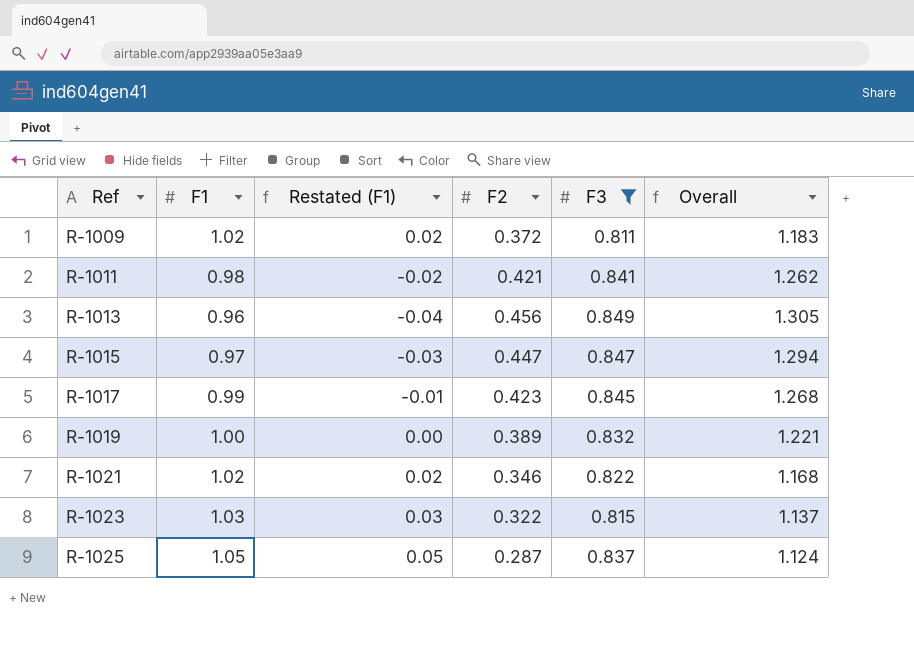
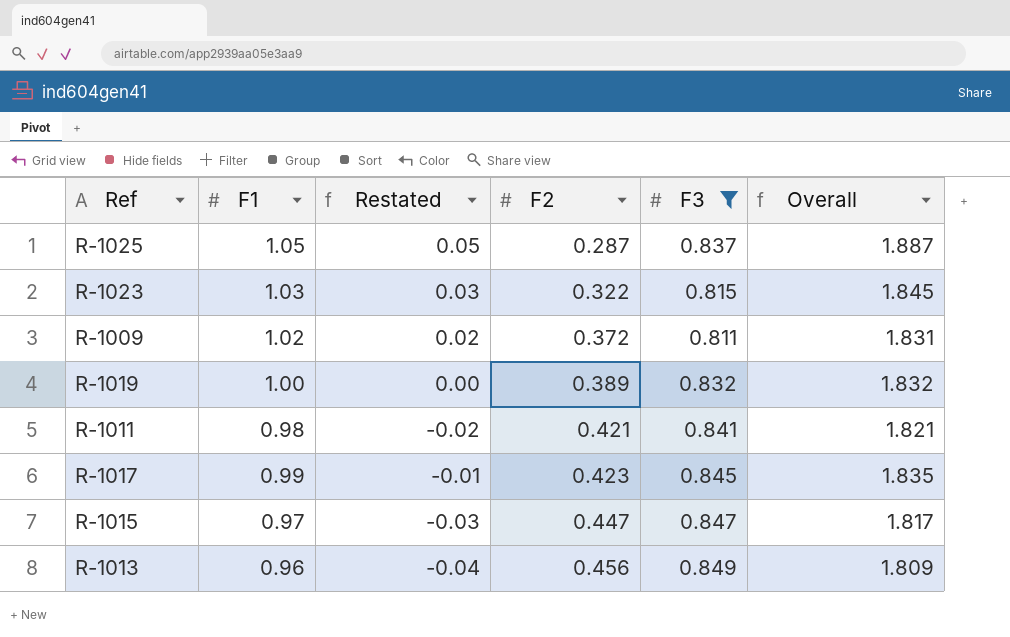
row order: Ref ascending -> F2 ascending
column name: Restated (F1) -> Restated
column Overall | formula: [F2] + [F3] -> [F1] + [F3]
row R-1021: 1.02 | 0.02 | 0.346 | 0.822 | 1.168 -> none

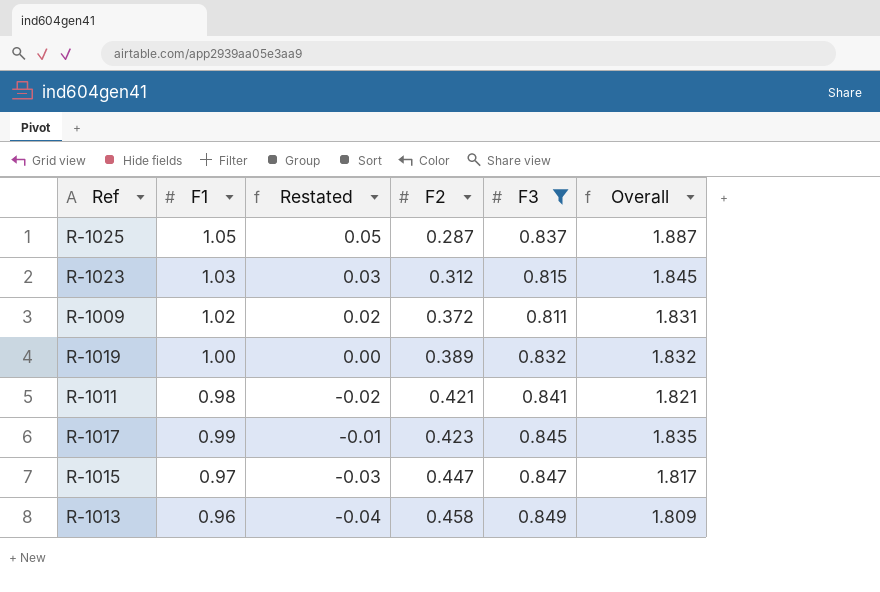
R-1023 | F2: 0.322 -> 0.312
R-1013 | F2: 0.456 -> 0.458

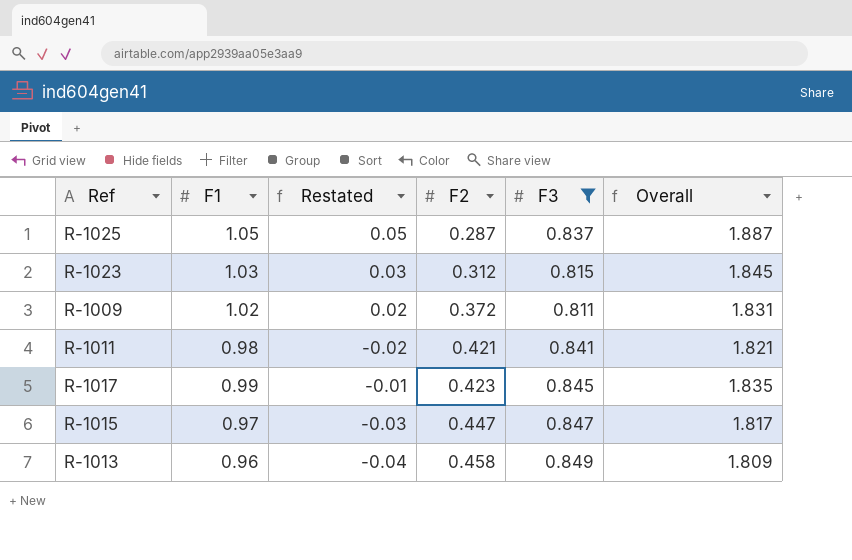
row R-1019: 1.00 | 0.00 | 0.389 | 0.832 | 1.832 -> none

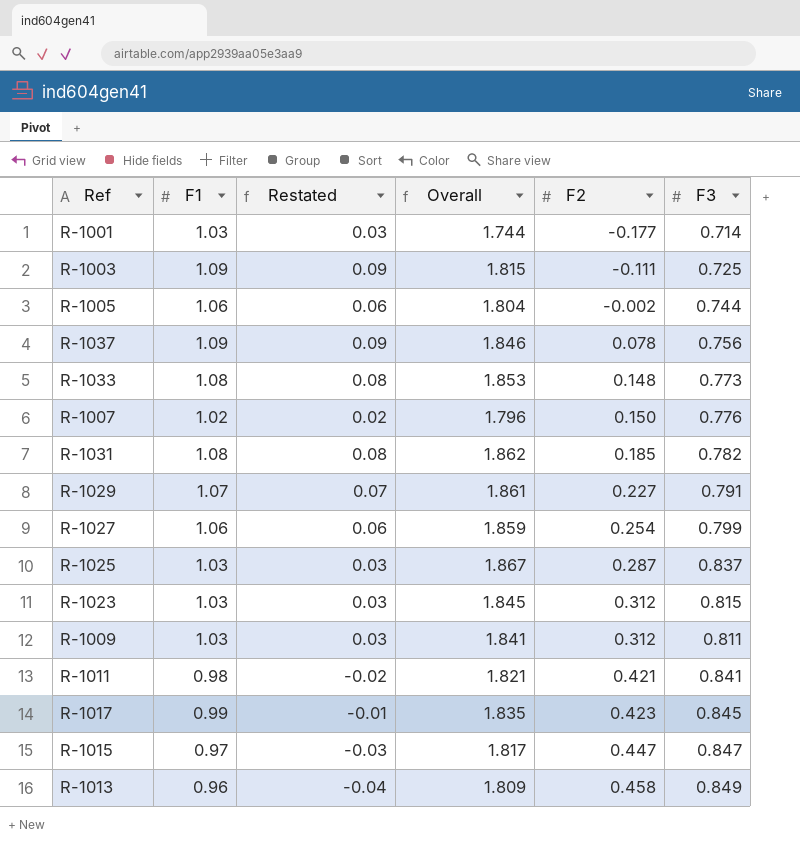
filter: F3 >= 0.811 -> none
column Overall | position: 6 -> 4
R-1025 | F1: 1.05 -> 1.03
R-1025 | Restated: 0.05 -> 0.03
R-1025 | Overall: 1.887 -> 1.867
R-1009 | F1: 1.02 -> 1.03
R-1009 | Restated: 0.02 -> 0.03
R-1009 | Overall: 1.831 -> 1.841
R-1009 | F2: 0.372 -> 0.312

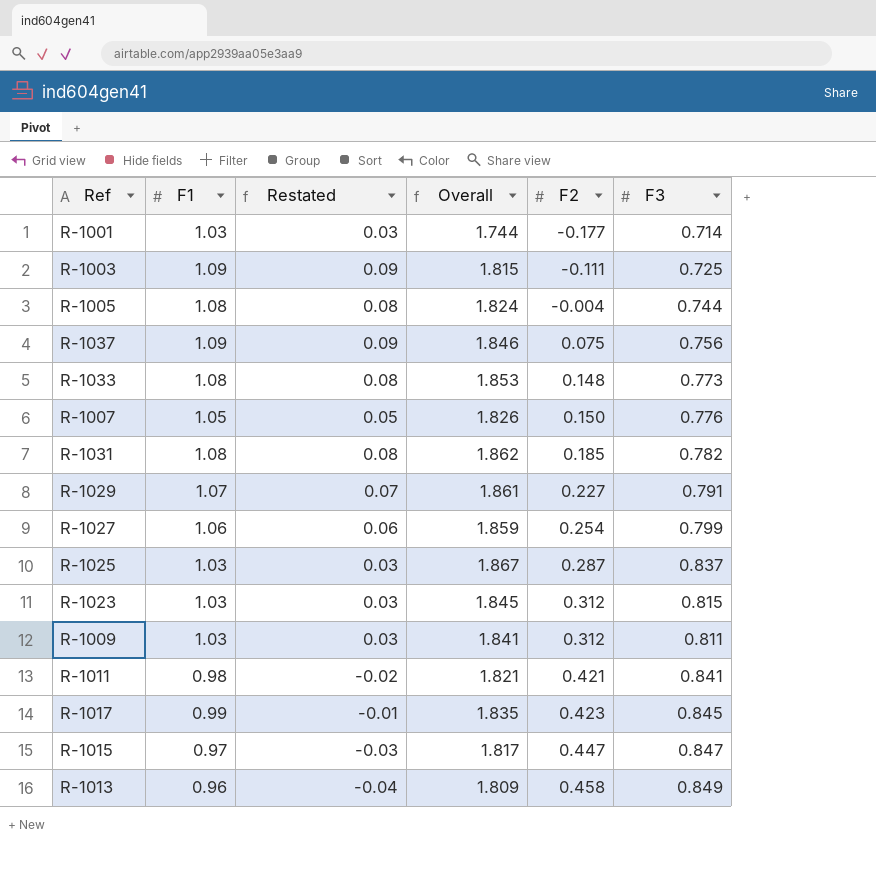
R-1005 | F1: 1.06 -> 1.08
R-1005 | Restated: 0.06 -> 0.08
R-1005 | Overall: 1.804 -> 1.824
R-1005 | F2: -0.002 -> -0.004
R-1037 | F2: 0.078 -> 0.075
R-1007 | F1: 1.02 -> 1.05
R-1007 | Restated: 0.02 -> 0.05
R-1007 | Overall: 1.796 -> 1.826

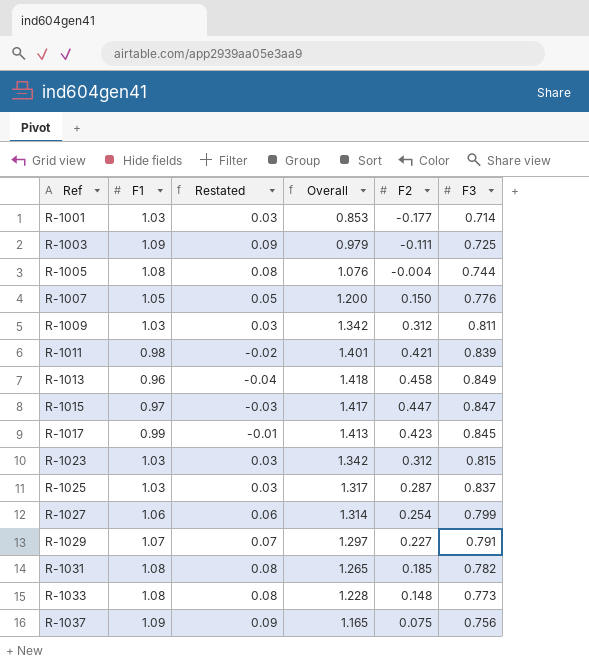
row order: F2 ascending -> Ref ascending
column Overall | formula: [F1] + [F3] -> [F1] + [F2]
R-1011 | F3: 0.841 -> 0.839

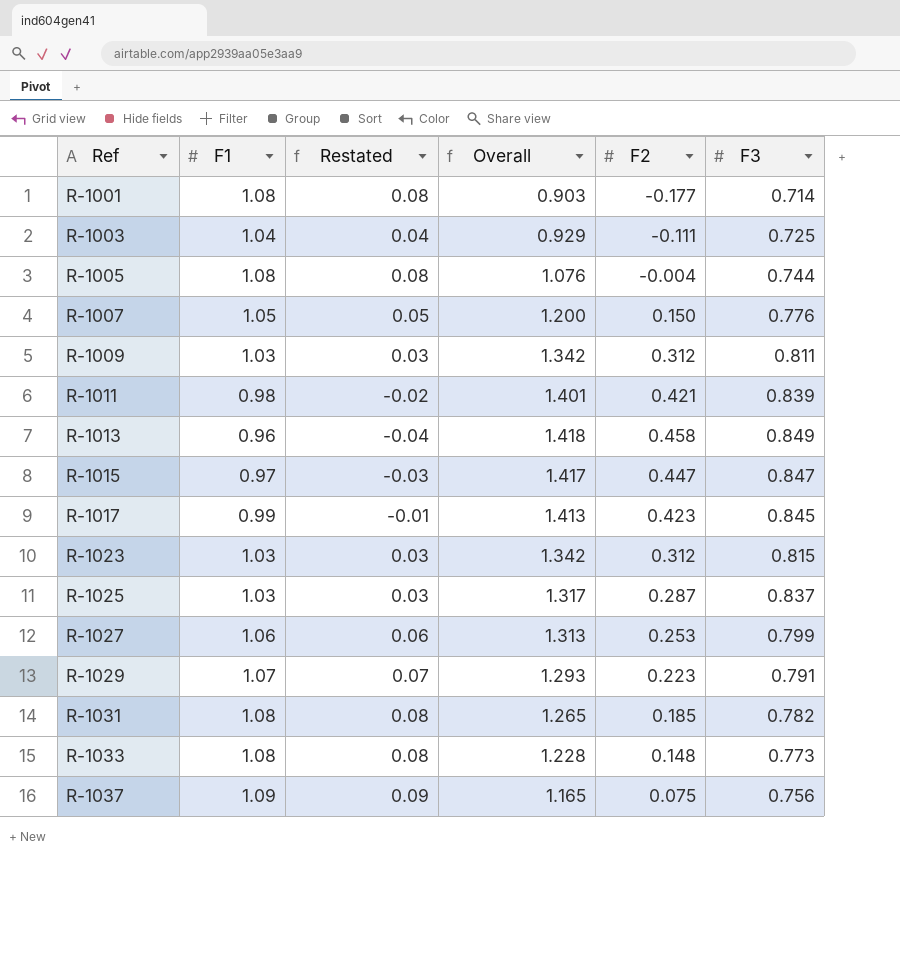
R-1001 | F1: 1.03 -> 1.08
R-1001 | Restated: 0.03 -> 0.08
R-1001 | Overall: 0.853 -> 0.903
R-1003 | F1: 1.09 -> 1.04
R-1003 | Restated: 0.09 -> 0.04
R-1003 | Overall: 0.979 -> 0.929
R-1027 | Overall: 1.314 -> 1.313
R-1027 | F2: 0.254 -> 0.253
R-1029 | Overall: 1.297 -> 1.293
R-1029 | F2: 0.227 -> 0.223

